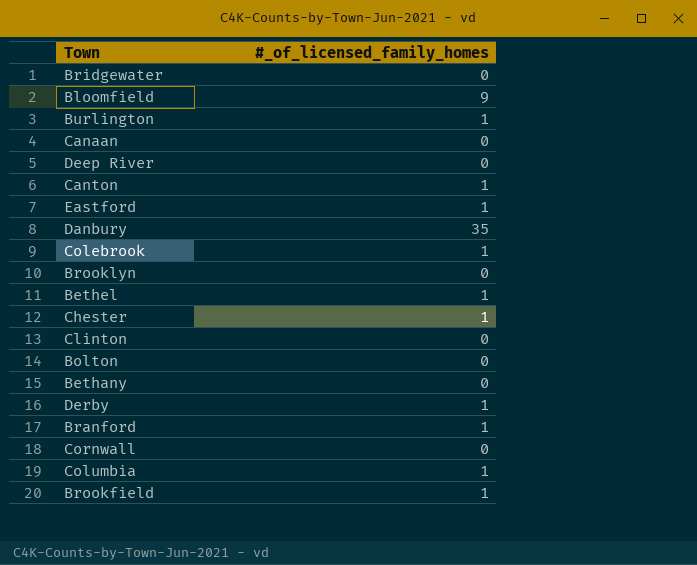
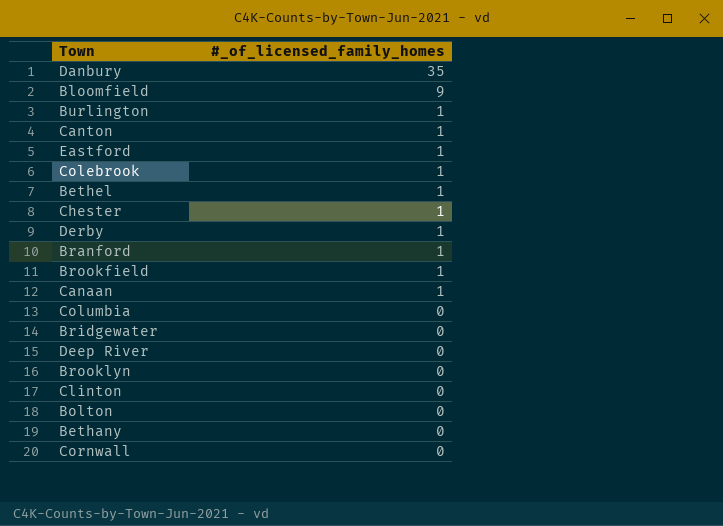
row order: none -> #_of_licensed_family_homes descending
Canaan | #_of_licensed_family_homes: 0 -> 1
Columbia | #_of_licensed_family_homes: 1 -> 0

